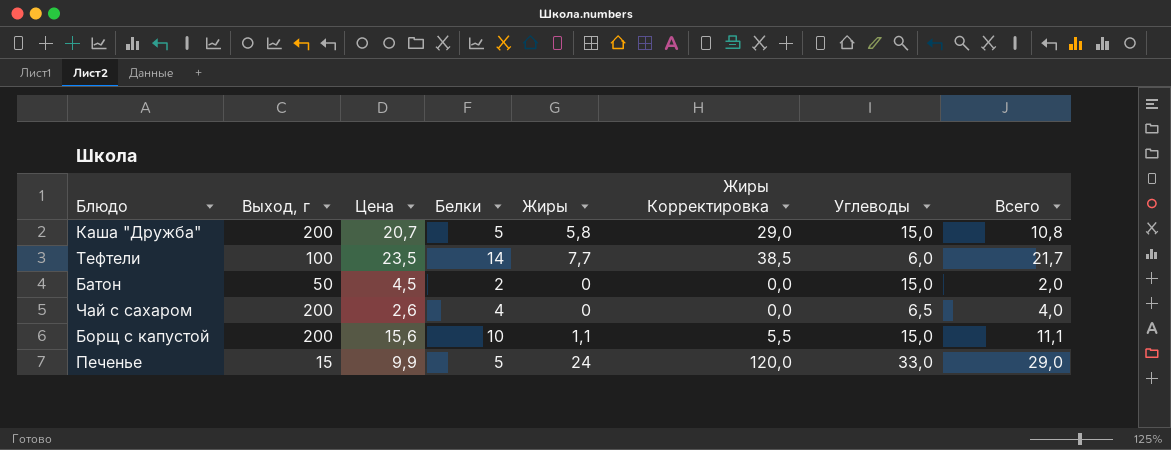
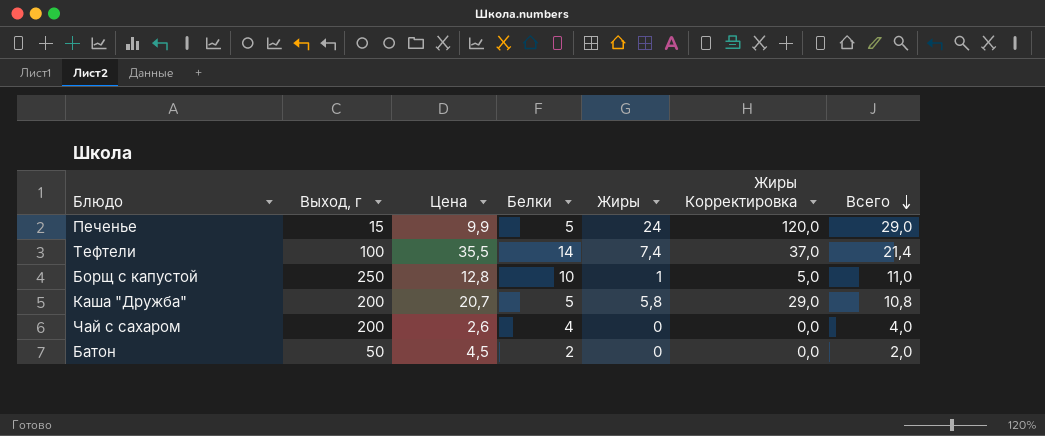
row order: none -> Всего descending
column Углеводы | position: 7 -> none
Тефтели | Цена: 23,5 -> 35,5
Тефтели | Жиры: 7,7 -> 7,4
Тефтели | Жиры Корректировка: 38,5 -> 37,0
Тефтели | Всего: 21,7 -> 21,4
Борщ с капустой | Выход, г: 200 -> 250
Борщ с капустой | Цена: 15,6 -> 12,8
Борщ с капустой | Жиры: 1,1 -> 1
Борщ с капустой | Жиры Корректировка: 5,5 -> 5,0
Борщ с капустой | Всего: 11,1 -> 11,0

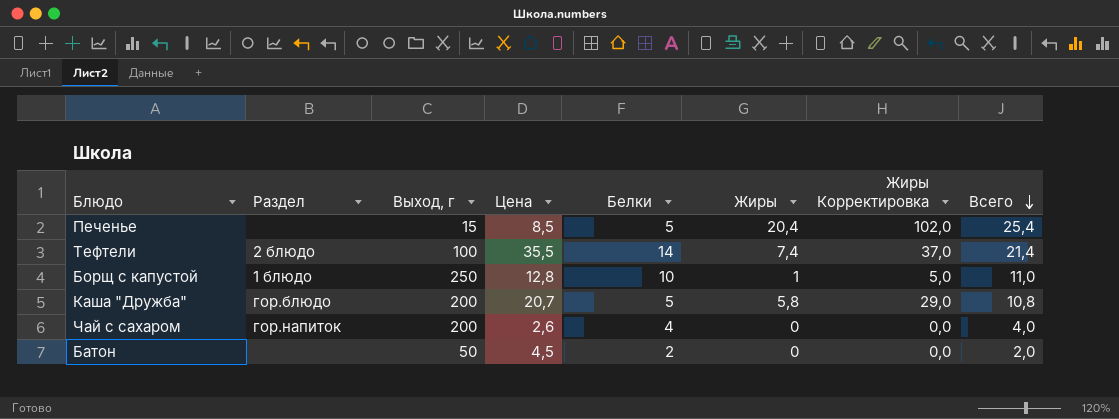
column Раздел | position: none -> 2
Печенье | Цена: 9,9 -> 8,5
Печенье | Жиры: 24 -> 20,4
Печенье | Жиры Корректировка: 120,0 -> 102,0
Печенье | Всего: 29,0 -> 25,4

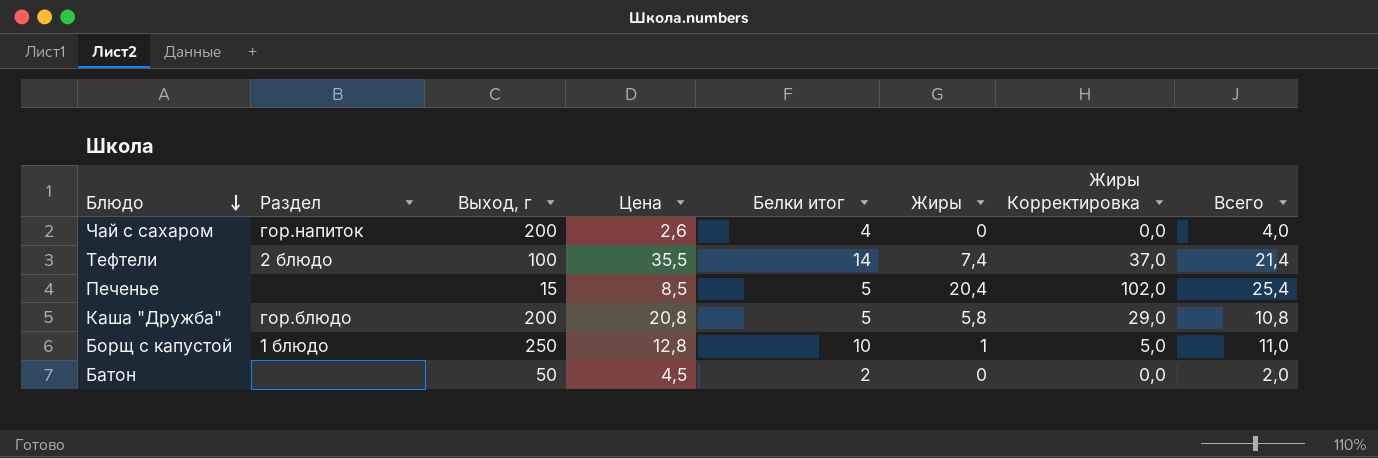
row order: Всего descending -> Блюдо descending
column name: Белки -> Белки итог
Каша "Дружба" | Цена: 20,7 -> 20,8

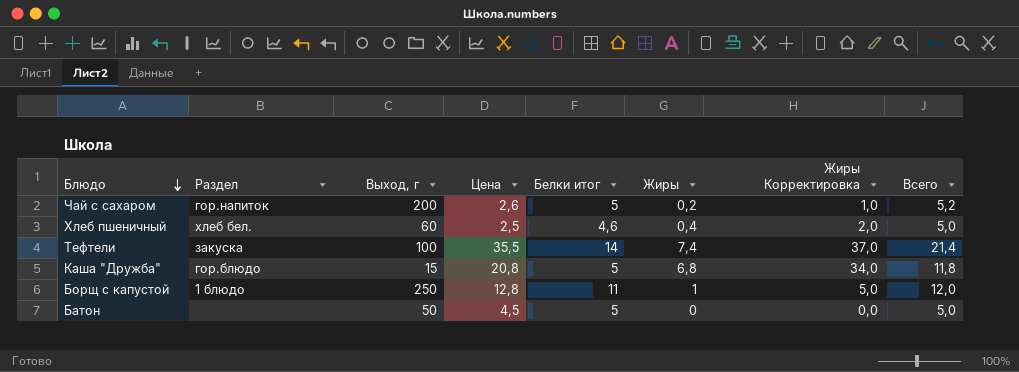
row Печенье: none | 15 | 8,5 | 5 | 20,4 | 102,0 | 25,4 -> none
Чай с сахаром | Белки итог: 4 -> 5
Чай с сахаром | Жиры: 0 -> 0,2
Чай с сахаром | Жиры Корректировка: 0,0 -> 1,0
Чай с сахаром | Всего: 4,0 -> 5,2
row Хлеб пшеничный: none -> хлеб бел. | 60 | 2,5 | 4,6 | 0,4 | 2,0 | 5,0
Тефтели | Раздел: 2 блюдо -> закуска
Каша "Дружба" | Выход, г: 200 -> 15
Каша "Дружба" | Жиры: 5,8 -> 6,8
Каша "Дружба" | Жиры Корректировка: 29,0 -> 34,0
Каша "Дружба" | Всего: 10,8 -> 11,8
Борщ с капустой | Белки итог: 10 -> 11
Борщ с капустой | Всего: 11,0 -> 12,0
Батон | Белки итог: 2 -> 5
Батон | Всего: 2,0 -> 5,0

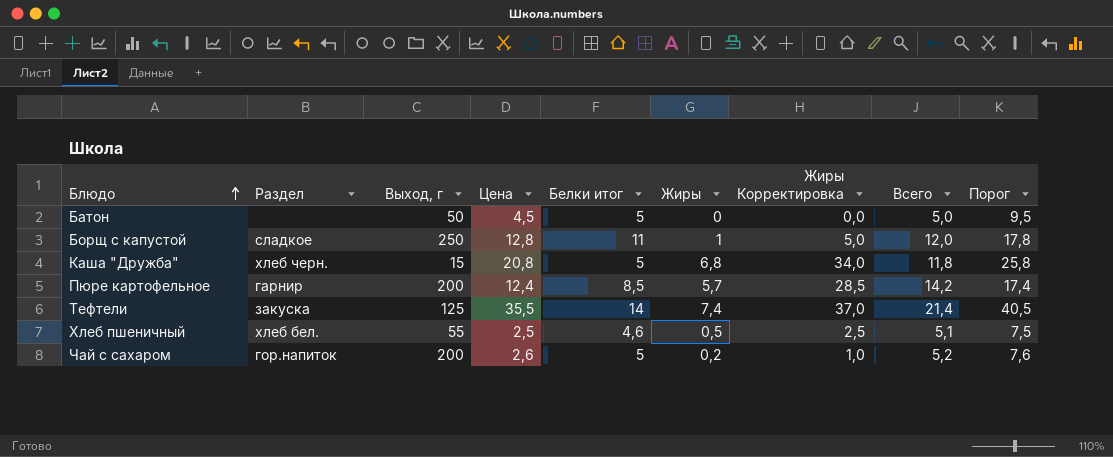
row order: Блюдо descending -> Блюдо ascending
column Порог | formula: none -> [Цена] + 5
Борщ с капустой | Раздел: 1 блюдо -> сладкое
Каша "Дружба" | Раздел: гор.блюдо -> хлеб черн.
row Пюре картофельное: none -> гарнир | 200 | 12,4 | 8,5 | 5,7 | 28,5 | 14,2 | 17,4
Тефтели | Выход, г: 100 -> 125
Хлеб пшеничный | Выход, г: 60 -> 55
Хлеб пшеничный | Жиры: 0,4 -> 0,5
Хлеб пшеничный | Жиры Корректировка: 2,0 -> 2,5
Хлеб пшеничный | Всего: 5,0 -> 5,1

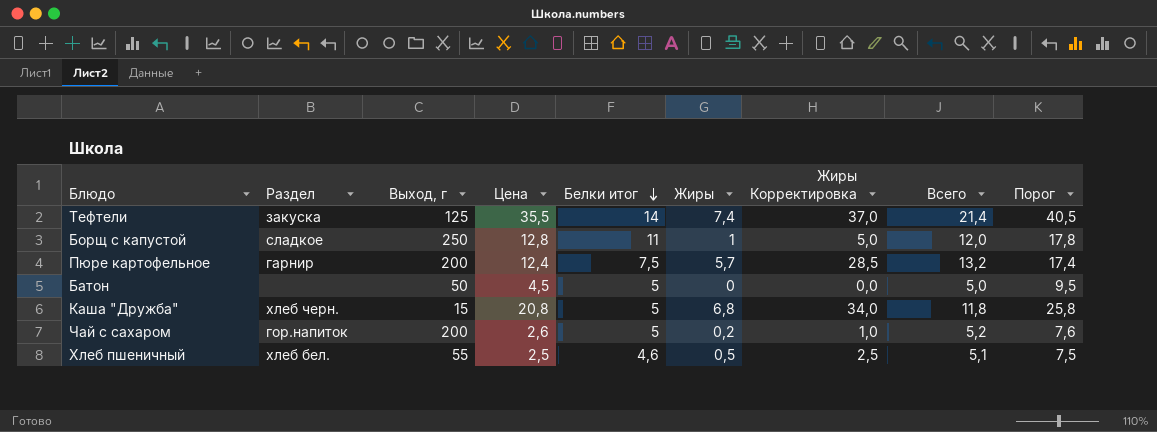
row order: Блюдо ascending -> Белки итог descending
Пюре картофельное | Белки итог: 8,5 -> 7,5
Пюре картофельное | Всего: 14,2 -> 13,2

